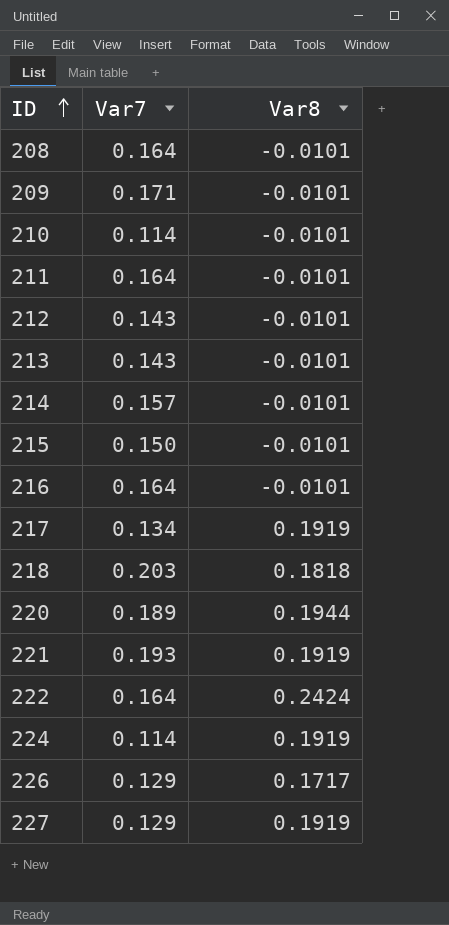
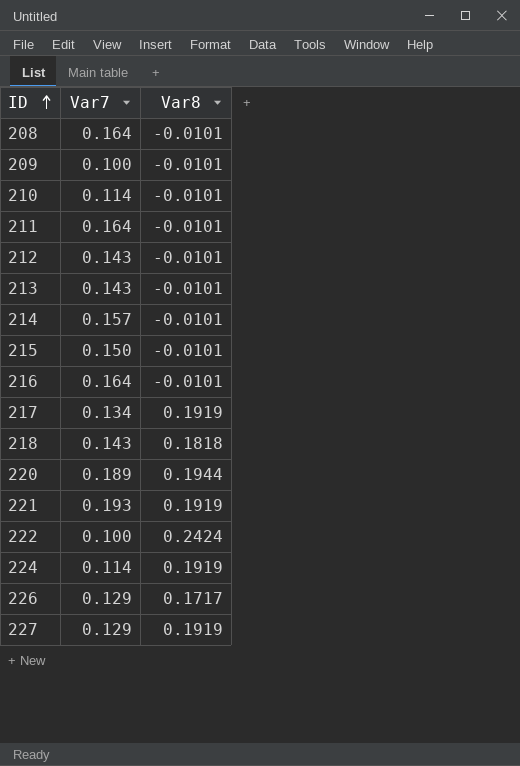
209 | Var7: 0.171 -> 0.100
218 | Var7: 0.203 -> 0.143
222 | Var7: 0.164 -> 0.100

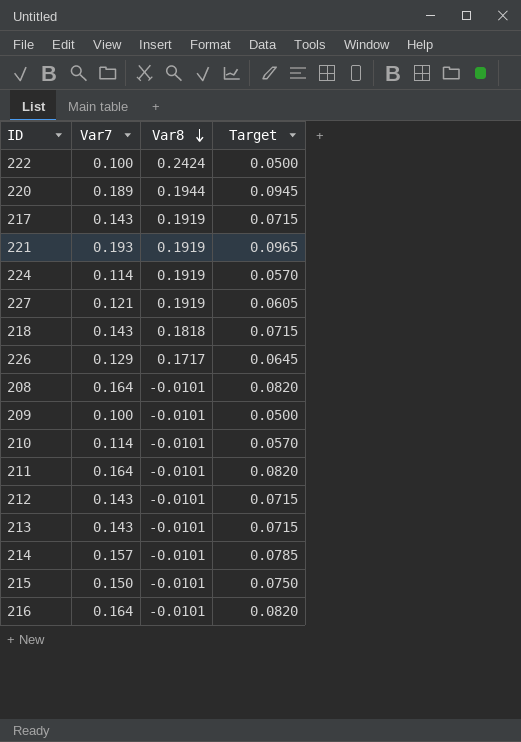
row order: ID ascending -> Var8 descending
column Target | formula: none -> [Var7] * 0.5
217 | Var7: 0.134 -> 0.143
227 | Var7: 0.129 -> 0.121

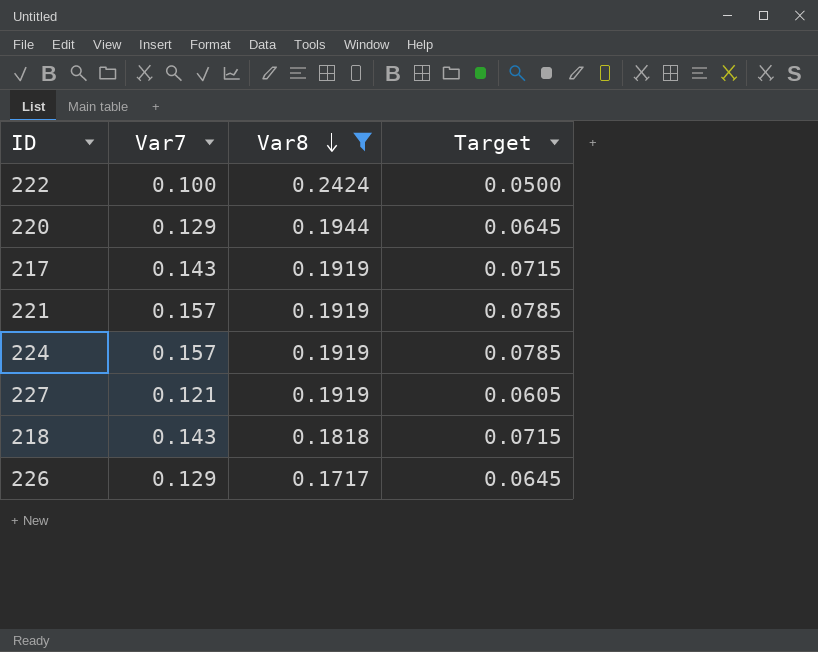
filter: none -> Var8 != -0.0101
220 | Var7: 0.189 -> 0.129
220 | Target: 0.0945 -> 0.0645
221 | Var7: 0.193 -> 0.157
221 | Target: 0.0965 -> 0.0785
224 | Var7: 0.114 -> 0.157
224 | Target: 0.0570 -> 0.0785

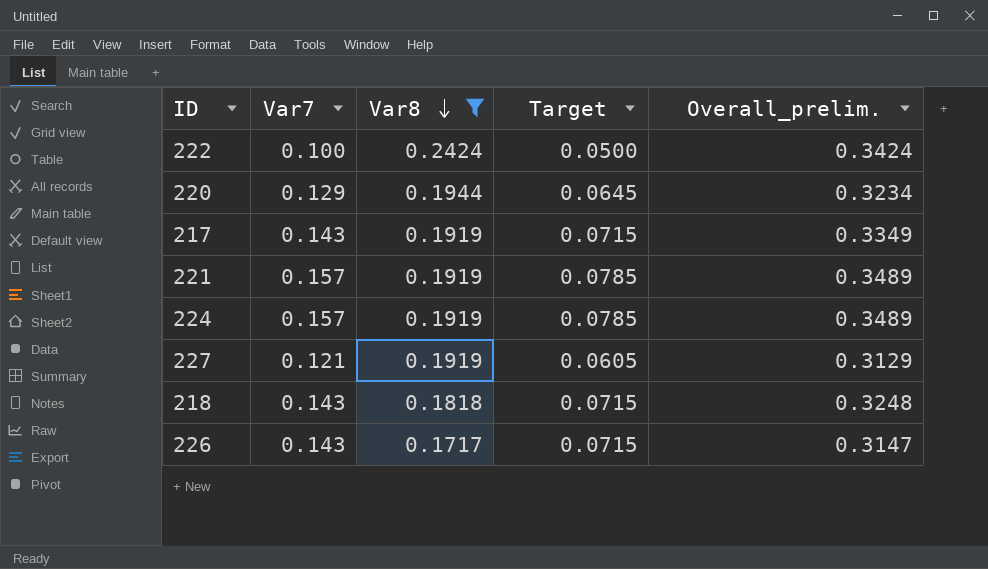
column Overall_prelim. | formula: none -> [Var7] + [Var8]
226 | Var7: 0.129 -> 0.143
226 | Target: 0.0645 -> 0.0715

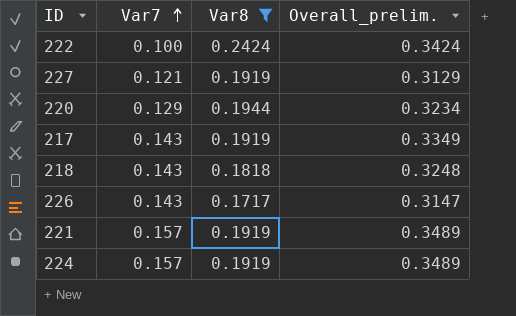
row order: Var8 descending -> Var7 ascending
column Target | formula: [Var7] * 0.5 -> none

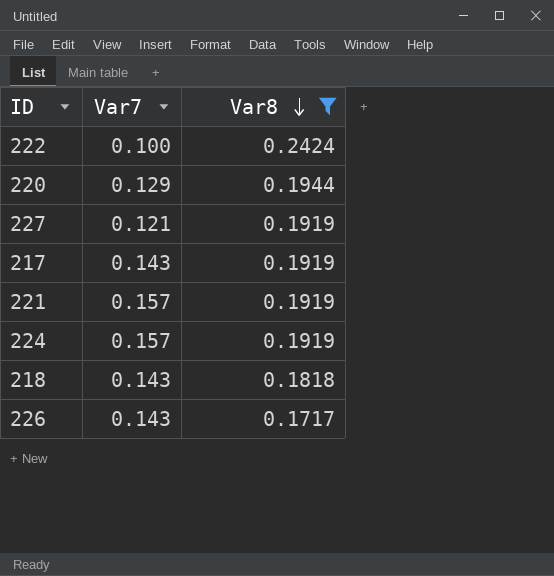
row order: Var7 ascending -> Var8 descending
column Overall_prelim. | formula: [Var7] + [Var8] -> none

